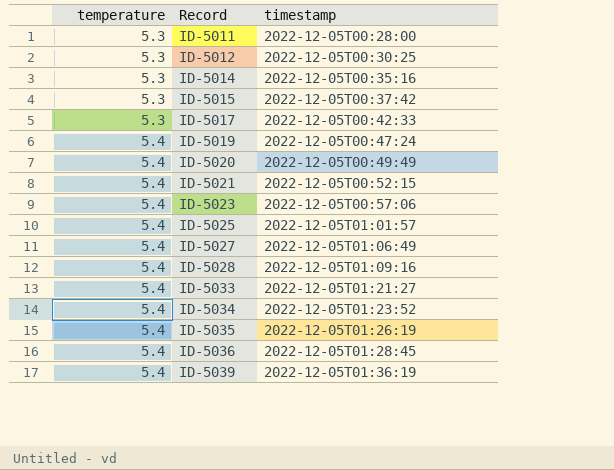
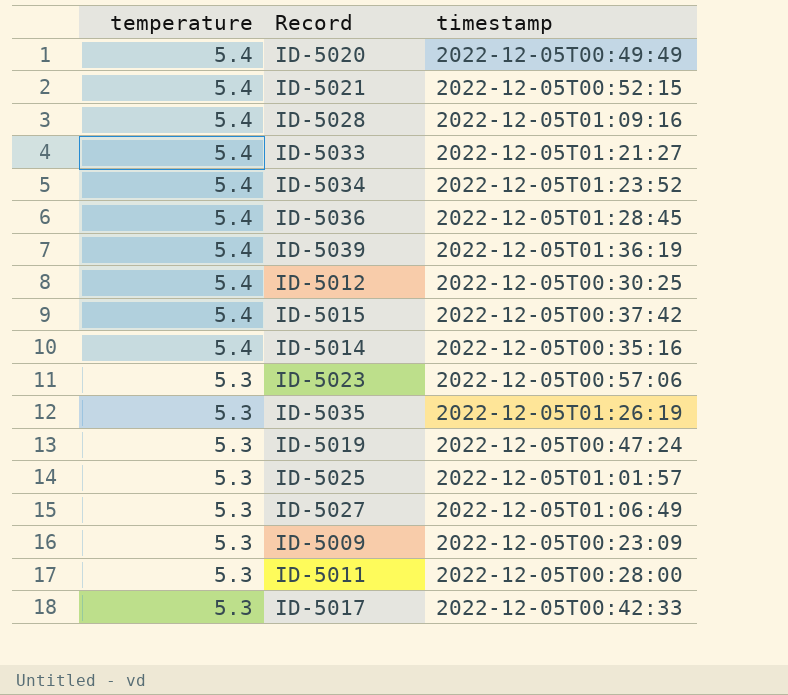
row order: temperature ascending -> temperature descending
ID-5012 | temperature: 5.3 -> 5.4
ID-5015 | temperature: 5.3 -> 5.4
ID-5014 | temperature: 5.3 -> 5.4
ID-5023 | temperature: 5.4 -> 5.3
ID-5035 | temperature: 5.4 -> 5.3
ID-5019 | temperature: 5.4 -> 5.3
ID-5025 | temperature: 5.4 -> 5.3
ID-5027 | temperature: 5.4 -> 5.3
row ID-5009: none -> 5.3 | 2022-12-05T00:23:09

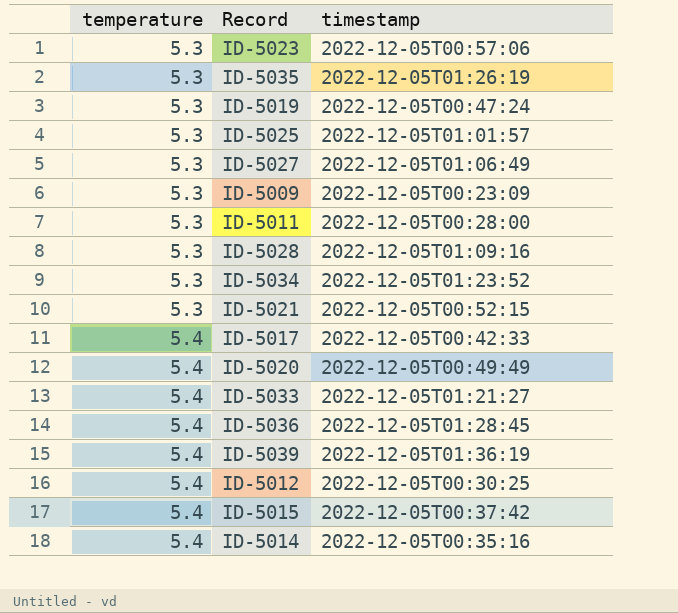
row order: temperature descending -> temperature ascending
ID-5028 | temperature: 5.4 -> 5.3
ID-5034 | temperature: 5.4 -> 5.3
ID-5021 | temperature: 5.4 -> 5.3
ID-5017 | temperature: 5.3 -> 5.4

